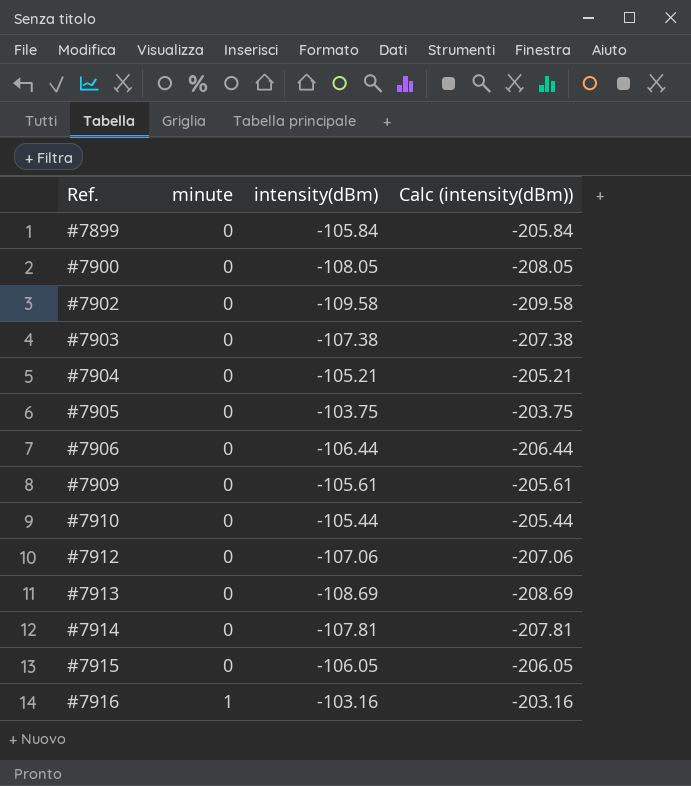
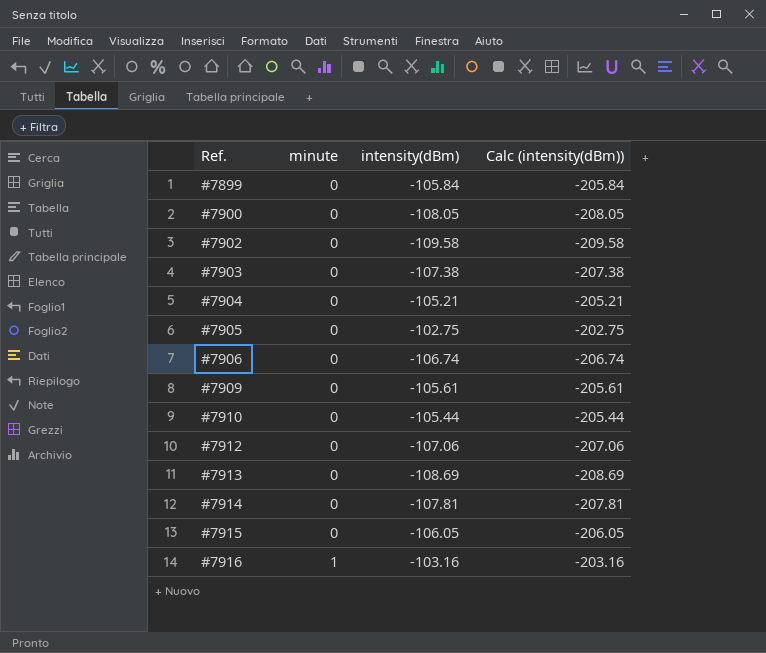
#7905 | intensity(dBm): -103.75 -> -102.75
#7905 | Calc (intensity(dBm)): -203.75 -> -202.75
#7906 | intensity(dBm): -106.44 -> -106.74
#7906 | Calc (intensity(dBm)): -206.44 -> -206.74

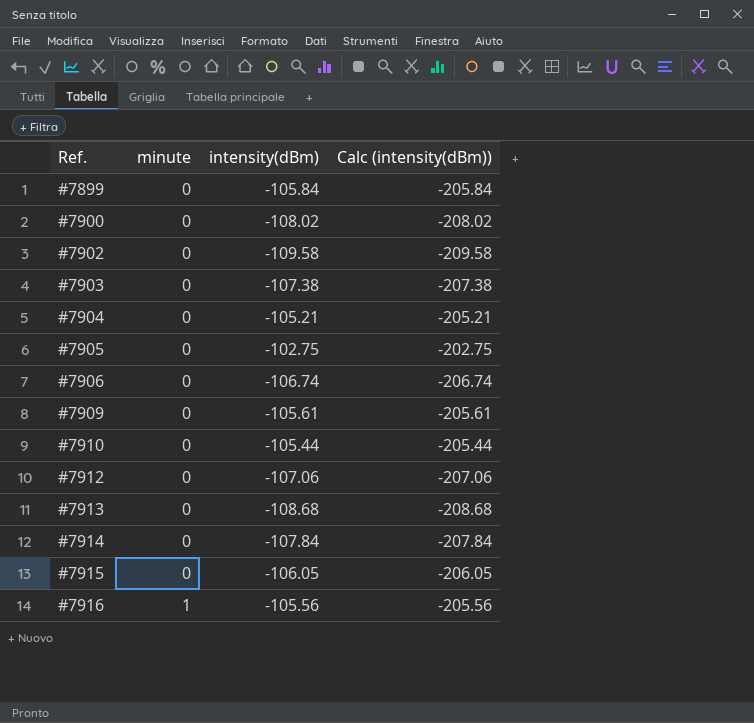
#7900 | intensity(dBm): -108.05 -> -108.02
#7900 | Calc (intensity(dBm)): -208.05 -> -208.02
#7913 | intensity(dBm): -108.69 -> -108.68
#7913 | Calc (intensity(dBm)): -208.69 -> -208.68
#7914 | intensity(dBm): -107.81 -> -107.84
#7914 | Calc (intensity(dBm)): -207.81 -> -207.84
#7916 | intensity(dBm): -103.16 -> -105.56
#7916 | Calc (intensity(dBm)): -203.16 -> -205.56

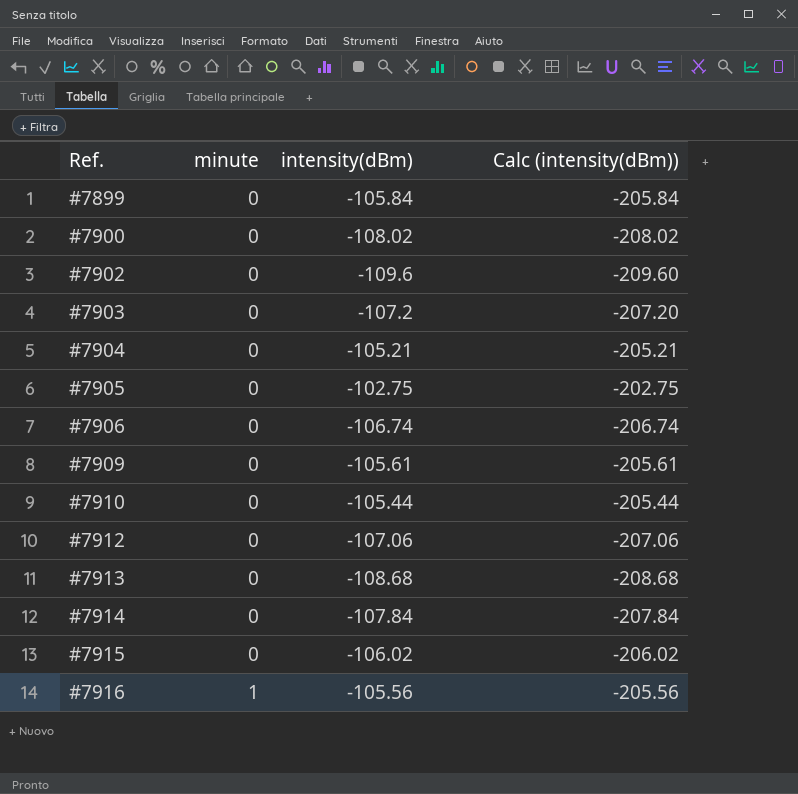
#7902 | intensity(dBm): -109.58 -> -109.6
#7902 | Calc (intensity(dBm)): -209.58 -> -209.60
#7903 | intensity(dBm): -107.38 -> -107.2
#7903 | Calc (intensity(dBm)): -207.38 -> -207.20
#7915 | intensity(dBm): -106.05 -> -106.02
#7915 | Calc (intensity(dBm)): -206.05 -> -206.02

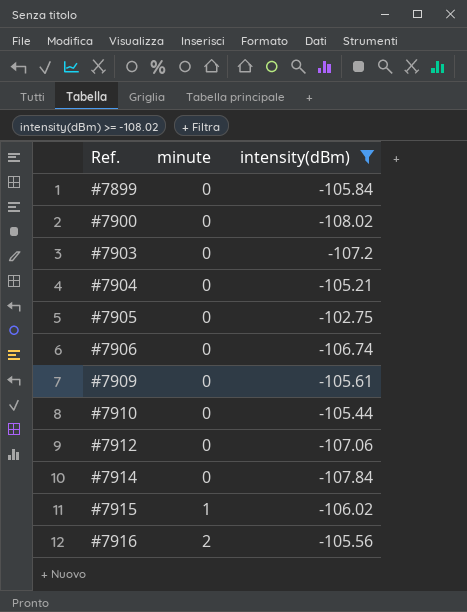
filter: none -> intensity(dBm) >= -108.02
column Calc (intensity(dBm)) | formula: [intensity(dBm)] - 100 -> none
#7915 | minute: 0 -> 1
#7916 | minute: 1 -> 2

